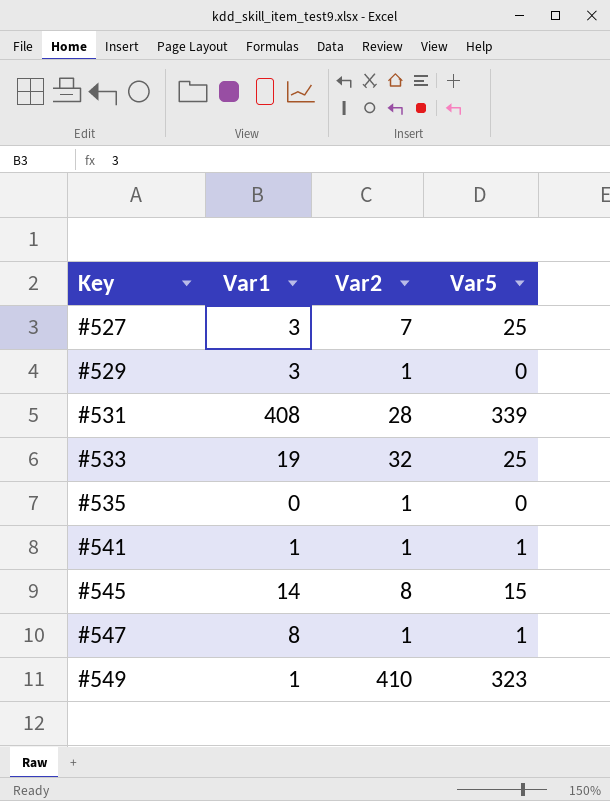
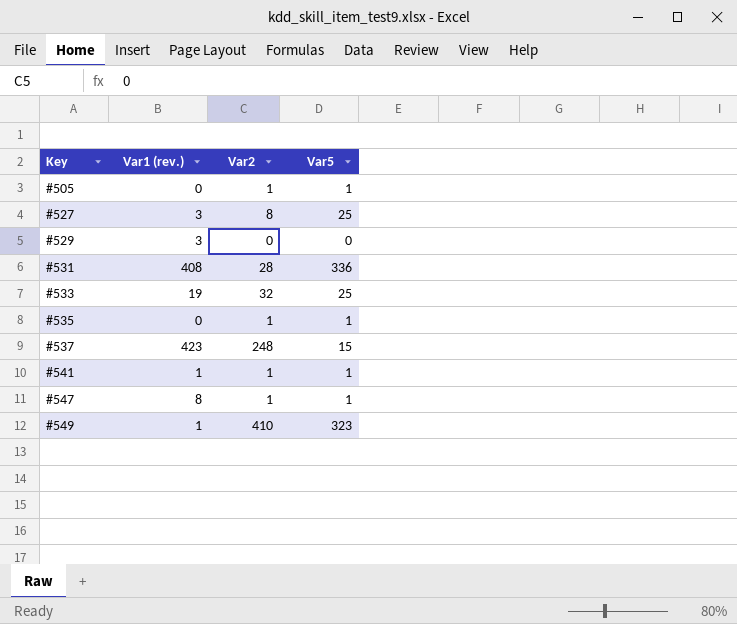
column name: Var1 -> Var1 (rev.)
row #545: 14 | 8 | 15 -> none
row #505: none -> 0 | 1 | 1
#527 | Var2: 7 -> 8
#529 | Var2: 1 -> 0
#531 | Var5: 339 -> 336
#535 | Var5: 0 -> 1
row #537: none -> 423 | 248 | 15

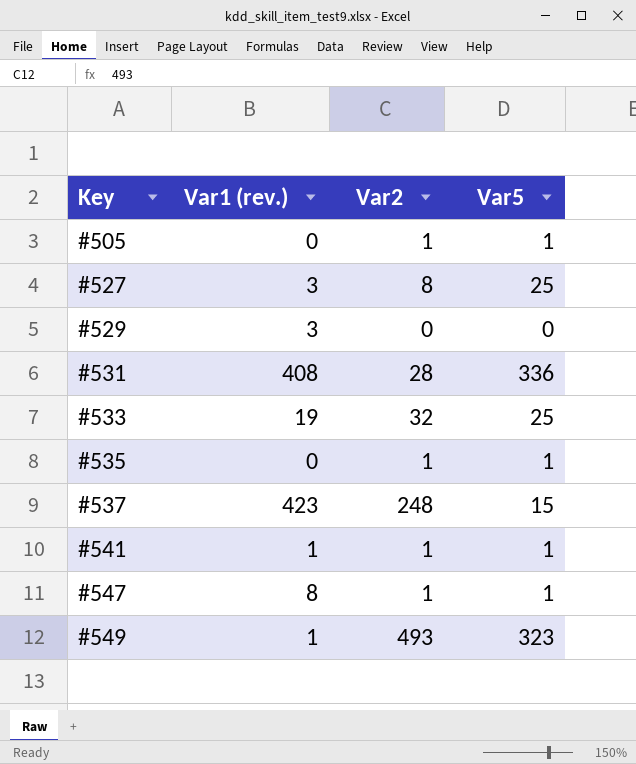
#549 | Var2: 410 -> 493

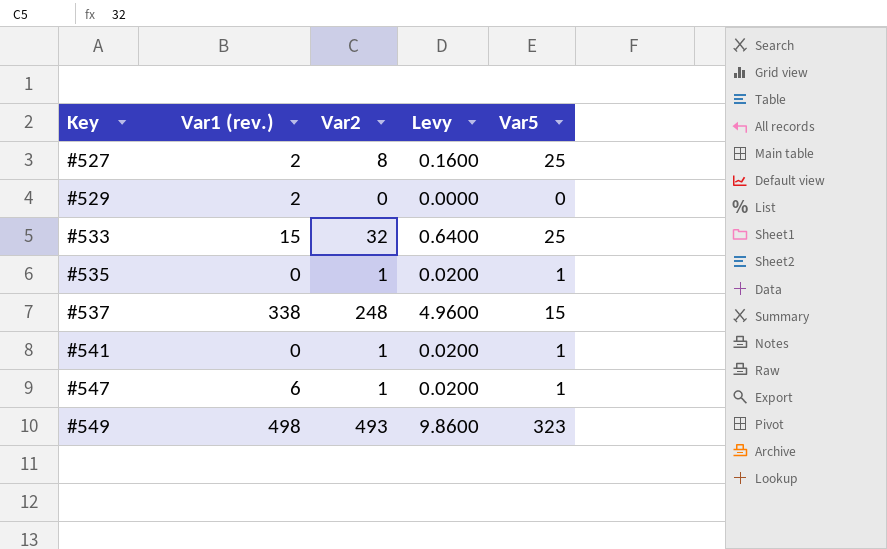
column Levy | formula: none -> [Var2] * 0.02
row #505: 0 | 1 | 1 -> none
row #531: 408 | 28 | 336 -> none
#527 | Var1 (rev.): 3 -> 2
#529 | Var1 (rev.): 3 -> 2
#533 | Var1 (rev.): 19 -> 15
#537 | Var1 (rev.): 423 -> 338
#541 | Var1 (rev.): 1 -> 0
#547 | Var1 (rev.): 8 -> 6
#549 | Var1 (rev.): 1 -> 498

